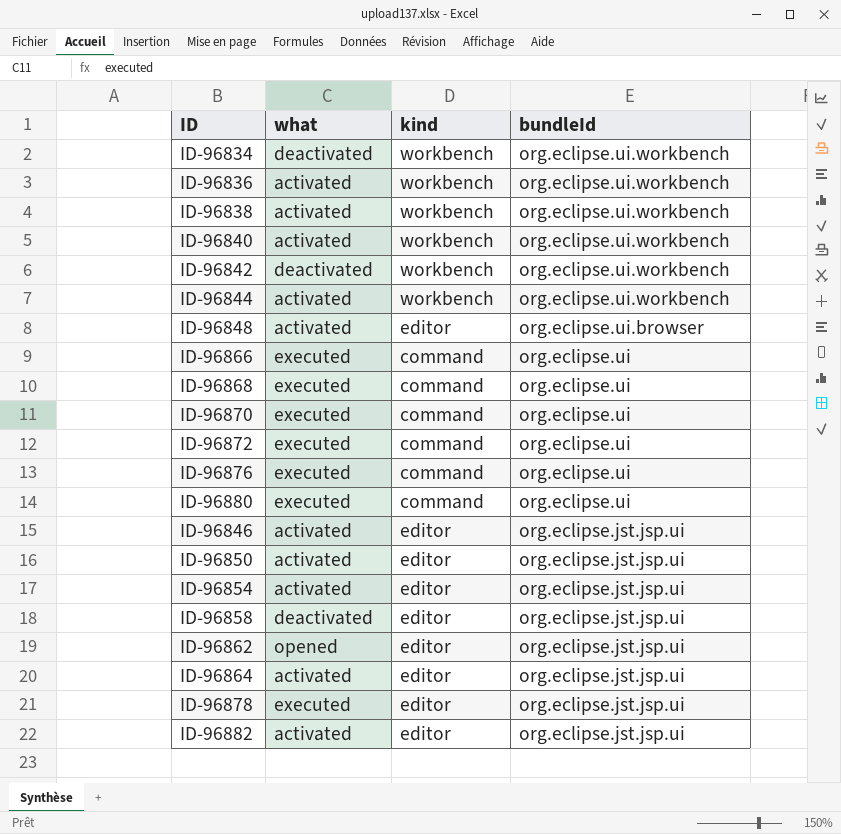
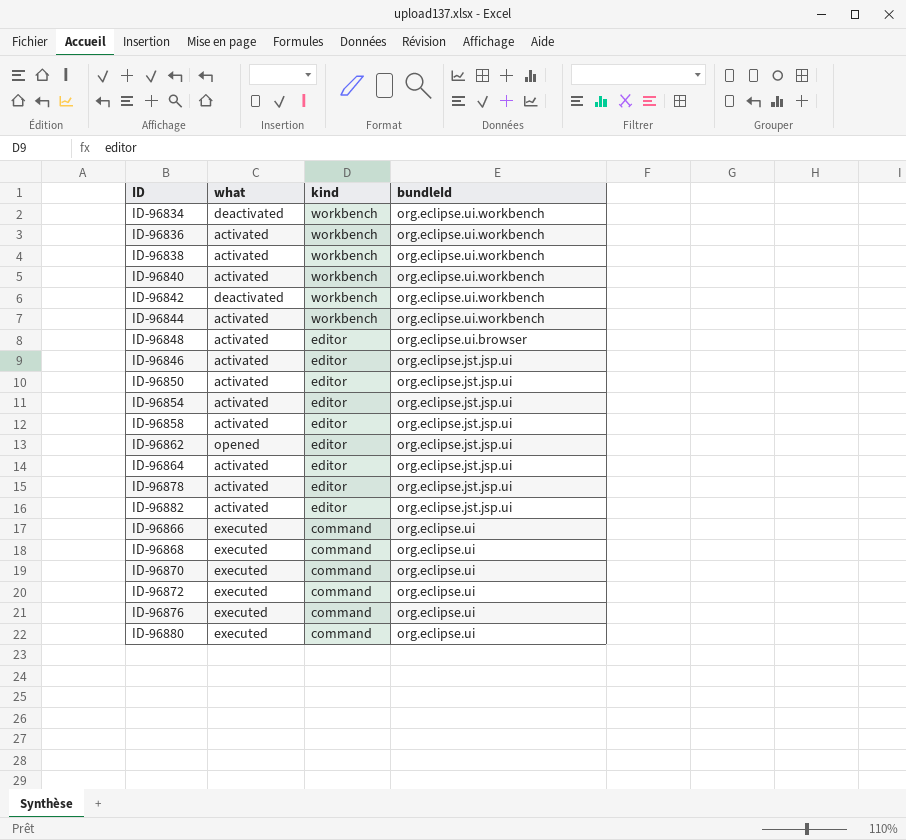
row order: bundleId descending -> kind descending
ID-96858 | what: deactivated -> activated
ID-96878 | what: executed -> activated

